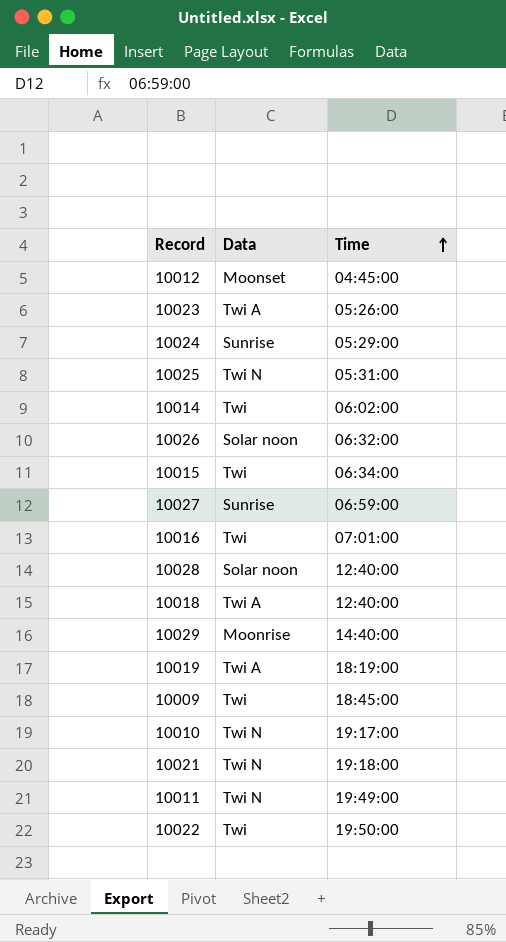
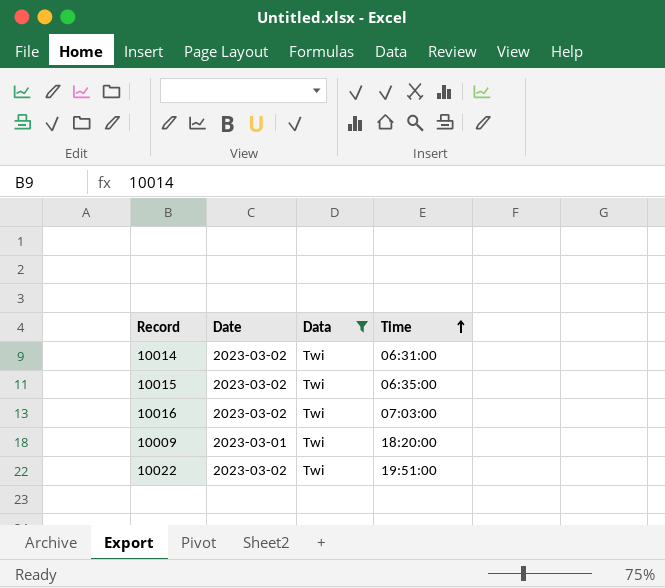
filter: none -> Data = Twi
column Date | position: none -> 2
10014 | Time: 06:02:00 -> 06:31:00
10015 | Time: 06:34:00 -> 06:35:00
10016 | Time: 07:01:00 -> 07:03:00
10009 | Time: 18:45:00 -> 18:20:00
10022 | Time: 19:50:00 -> 19:51:00

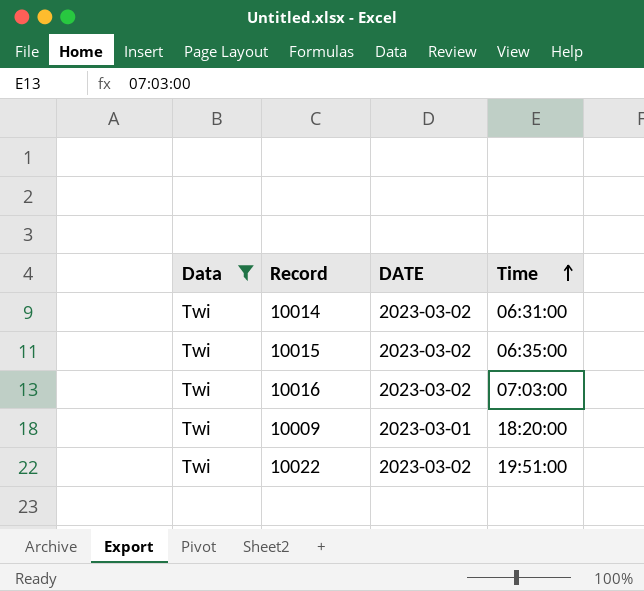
column Data | position: 3 -> 1
column name: Date -> DATE

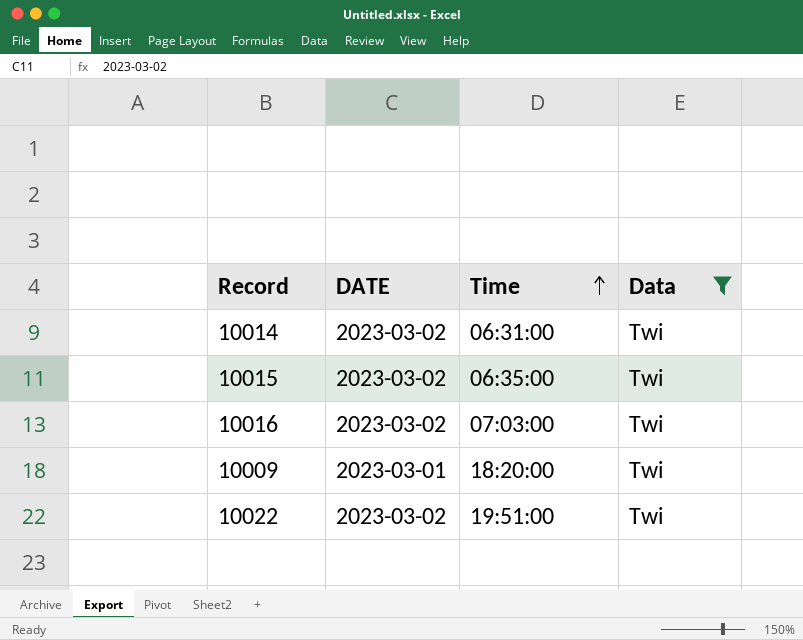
column Data | position: 1 -> 4

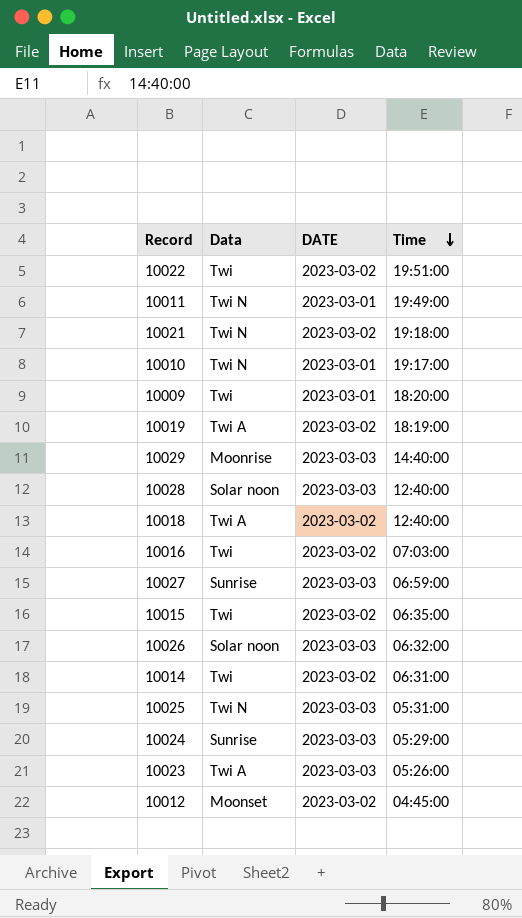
filter: Data = Twi -> none
row order: Time ascending -> Time descending
column Data | position: 4 -> 2

